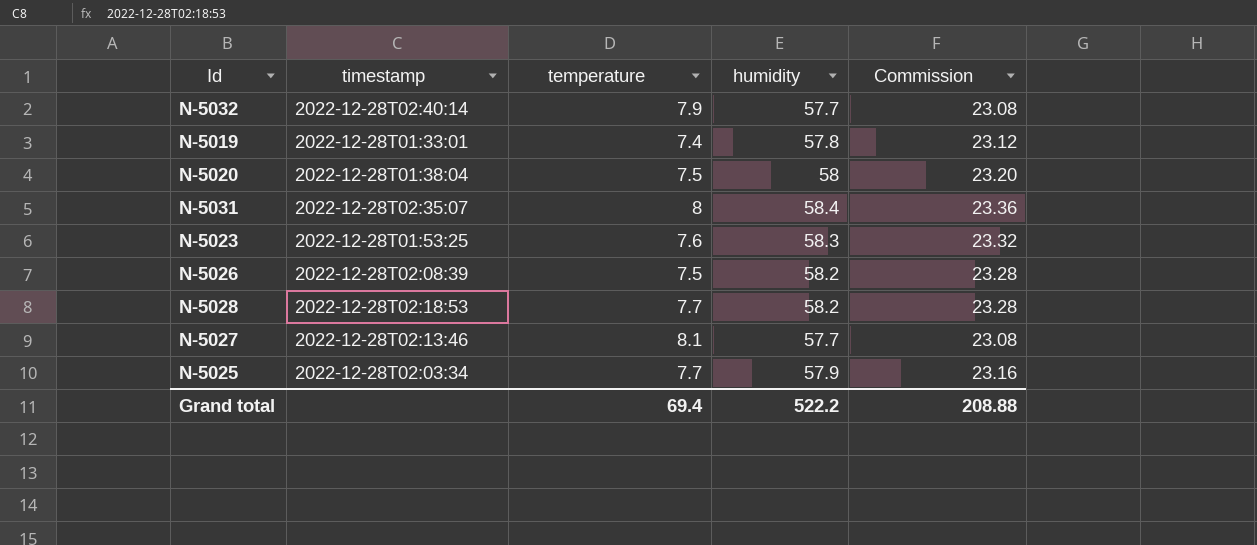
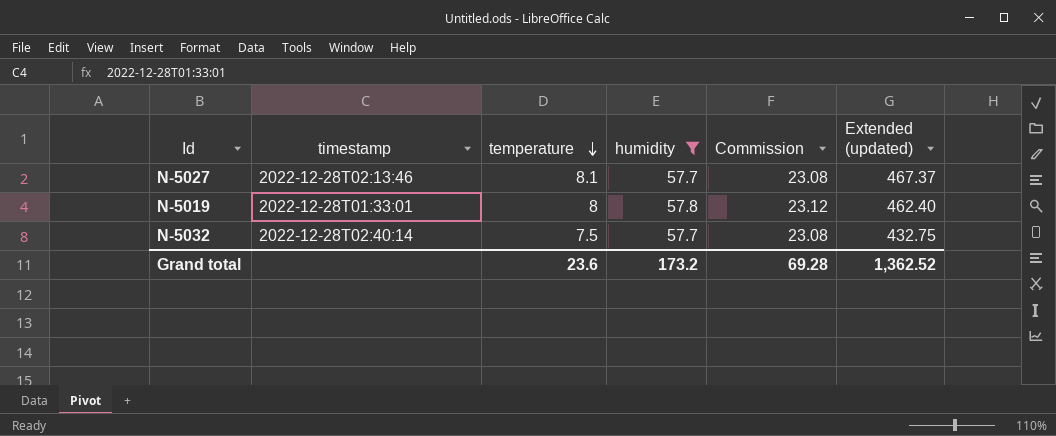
filter: none -> humidity <= 57.8
row order: none -> temperature descending
column Extended (updated) | formula: none -> [temperature] * [humidity]
N-5019 | temperature: 7.4 -> 8
N-5032 | temperature: 7.9 -> 7.5
Grand total | temperature: 69.4 -> 23.6
Grand total | humidity: 522.2 -> 173.2
Grand total | Commission: 208.88 -> 69.28

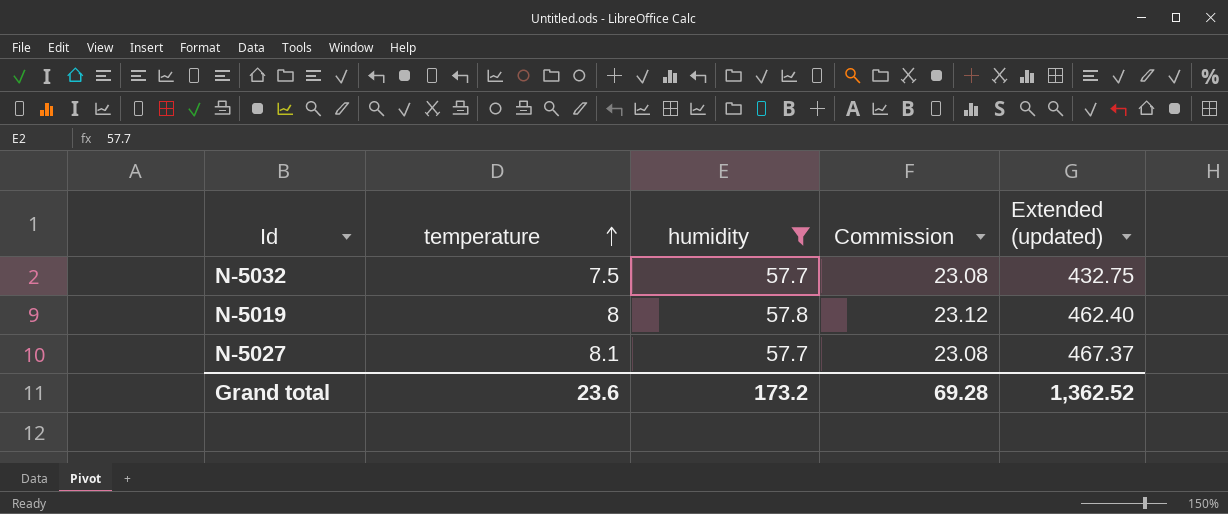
row order: temperature descending -> temperature ascending
column timestamp | position: 2 -> none

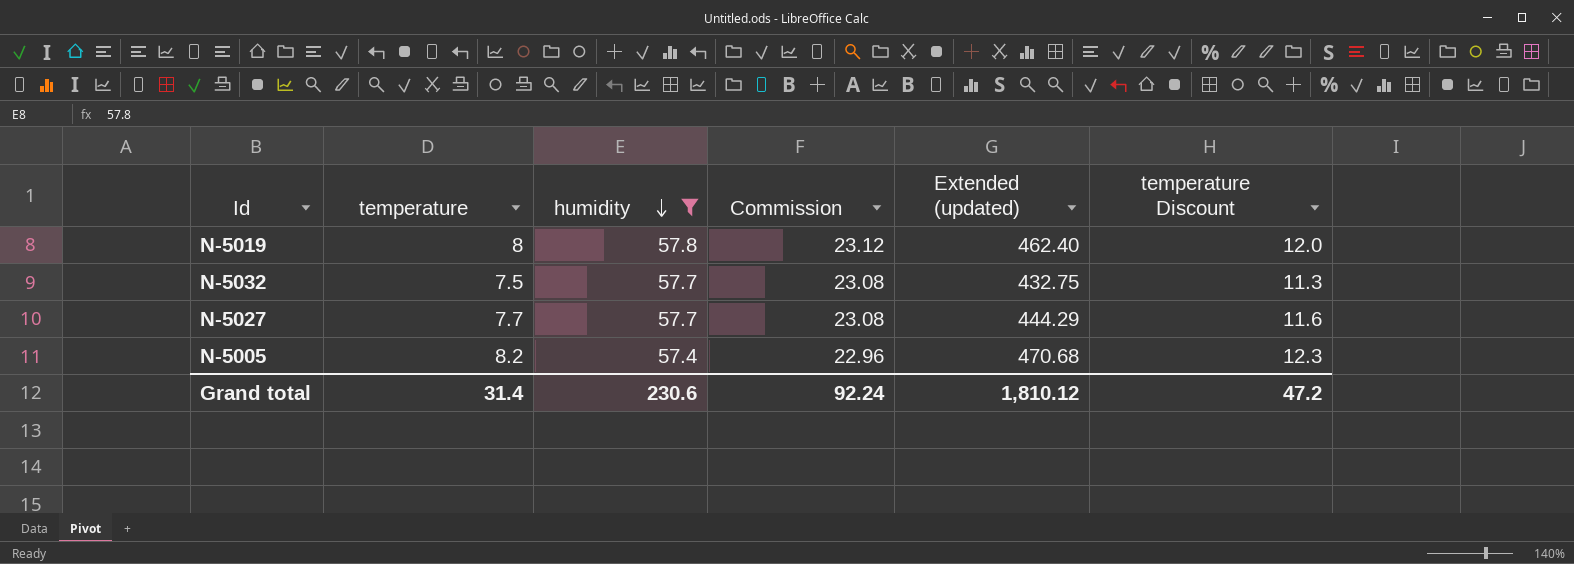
row order: temperature ascending -> humidity descending
column temperature Discount | formula: none -> [temperature] * 1.5
N-5027 | temperature: 8.1 -> 7.7
N-5027 | Extended (updated): 467.37 -> 444.29
row N-5005: none -> 8.2 | 57.4 | 22.96 | 470.68 | 12.3
Grand total | temperature: 23.6 -> 31.4
Grand total | humidity: 173.2 -> 230.6
Grand total | Commission: 69.28 -> 92.24
Grand total | Extended (updated): 1,362.52 -> 1,810.12

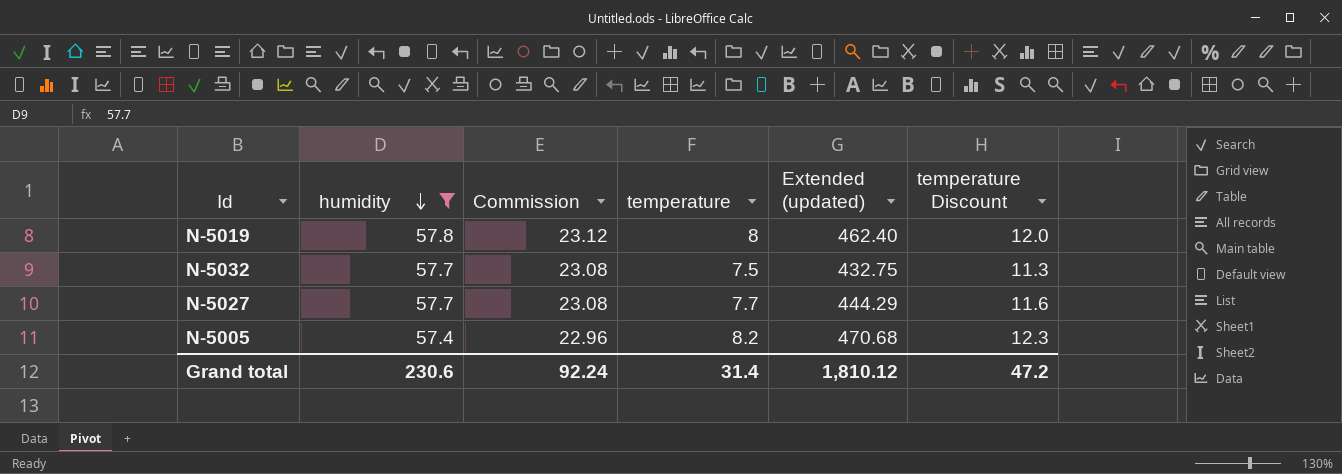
column temperature | position: 2 -> 4

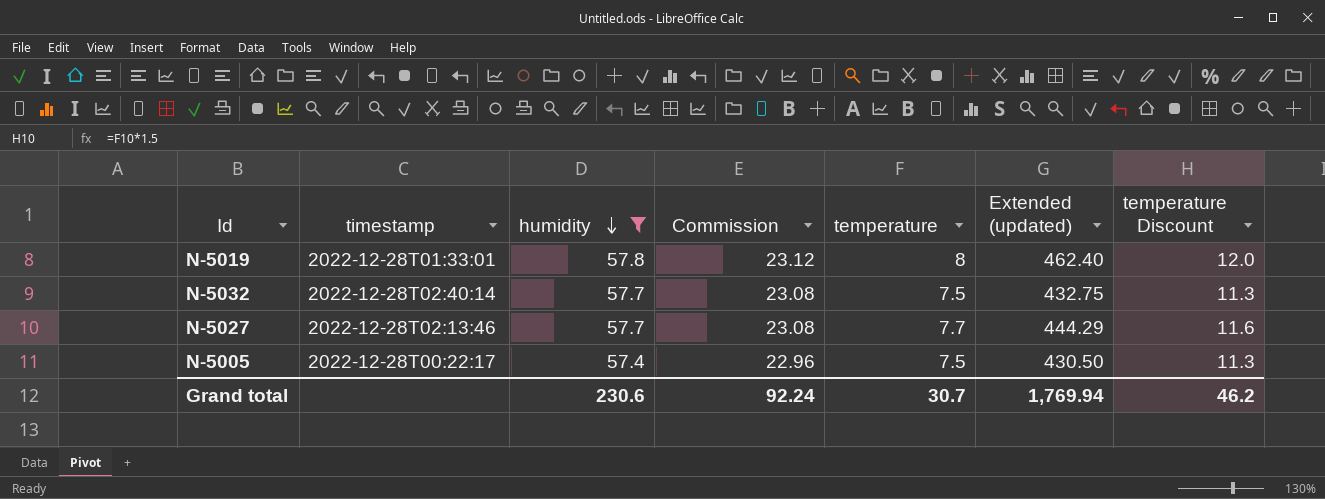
column timestamp | position: none -> 2
N-5005 | temperature: 8.2 -> 7.5
N-5005 | Extended (updated): 470.68 -> 430.50
N-5005 | temperature Discount: 12.3 -> 11.3
Grand total | temperature: 31.4 -> 30.7
Grand total | Extended (updated): 1,810.12 -> 1,769.94
Grand total | temperature Discount: 47.2 -> 46.2

